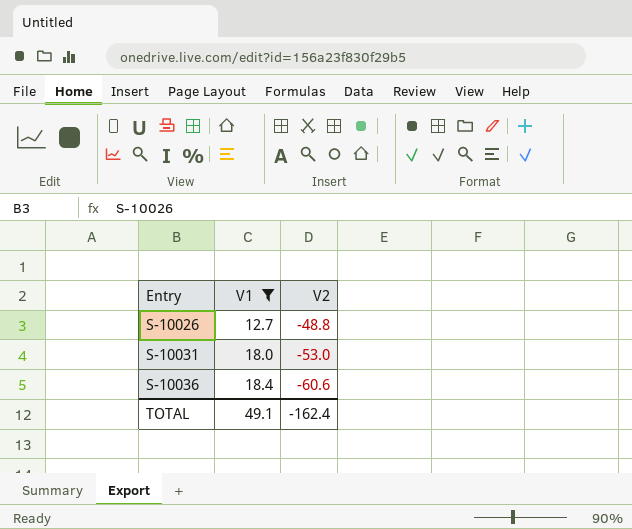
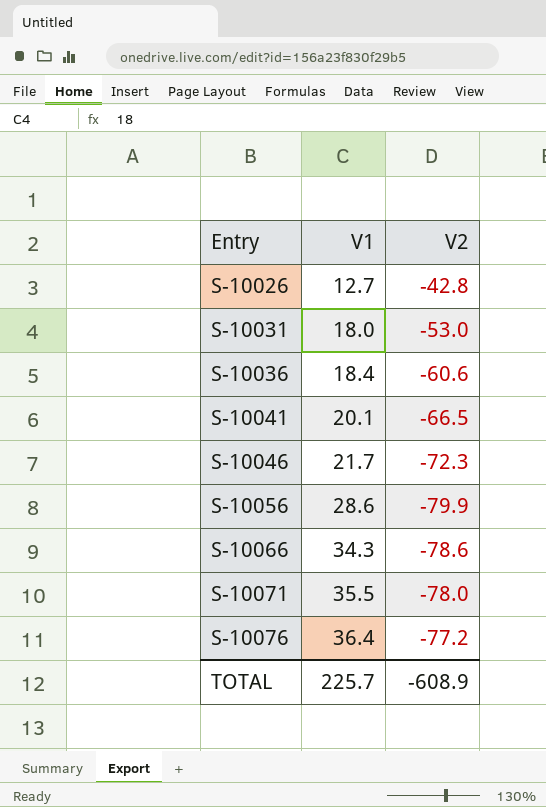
filter: V1 <= 18.4 -> none
S-10026 | V2: -48.8 -> -42.8
TOTAL | V1: 49.1 -> 225.7
TOTAL | V2: -162.4 -> -608.9

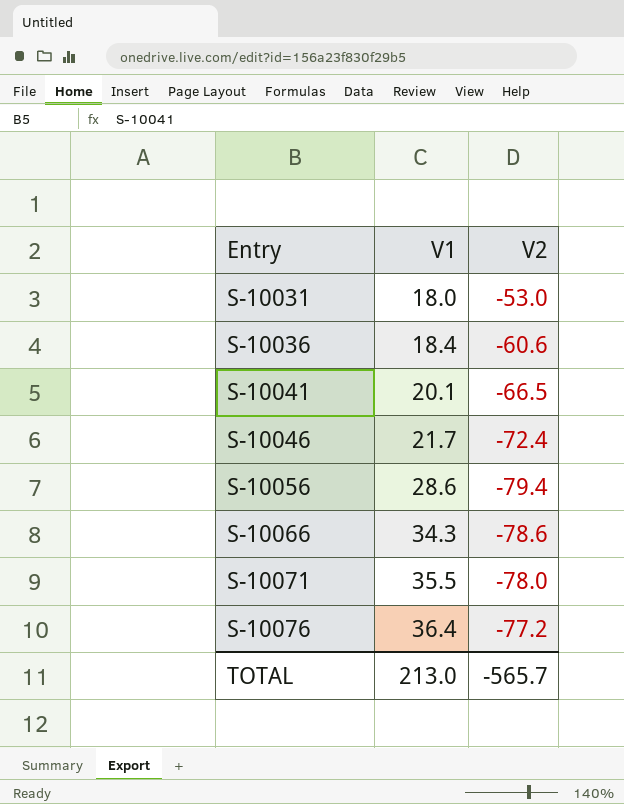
row S-10026: 12.7 | -42.8 -> none
S-10046 | V2: -72.3 -> -72.4
S-10056 | V2: -79.9 -> -79.4
TOTAL | V1: 225.7 -> 213.0
TOTAL | V2: -608.9 -> -565.7

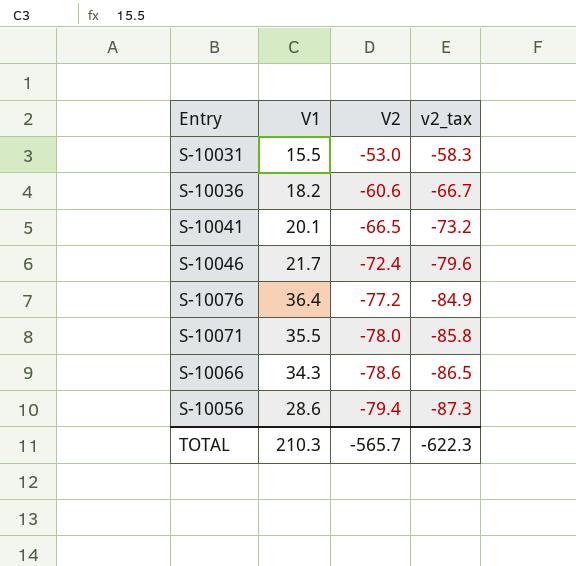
row order: Entry ascending -> V2 descending
column v2_tax | formula: none -> [V2] * 1.1
S-10031 | V1: 18.0 -> 15.5
S-10036 | V1: 18.4 -> 18.2
TOTAL | V1: 213.0 -> 210.3

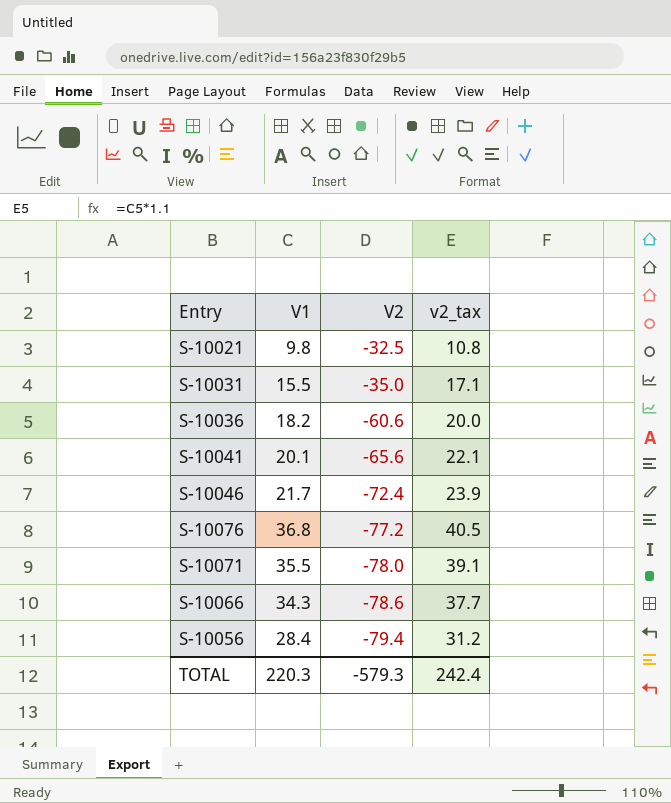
column v2_tax | formula: [V2] * 1.1 -> [V1] * 1.1
row S-10021: none -> 9.8 | -32.5 | 10.8
S-10031 | V2: -53.0 -> -35.0
S-10041 | V2: -66.5 -> -65.6
S-10076 | V1: 36.4 -> 36.8
S-10056 | V1: 28.6 -> 28.4
TOTAL | V1: 210.3 -> 220.3
TOTAL | V2: -565.7 -> -579.3
TOTAL | v2_tax: -622.3 -> 242.4

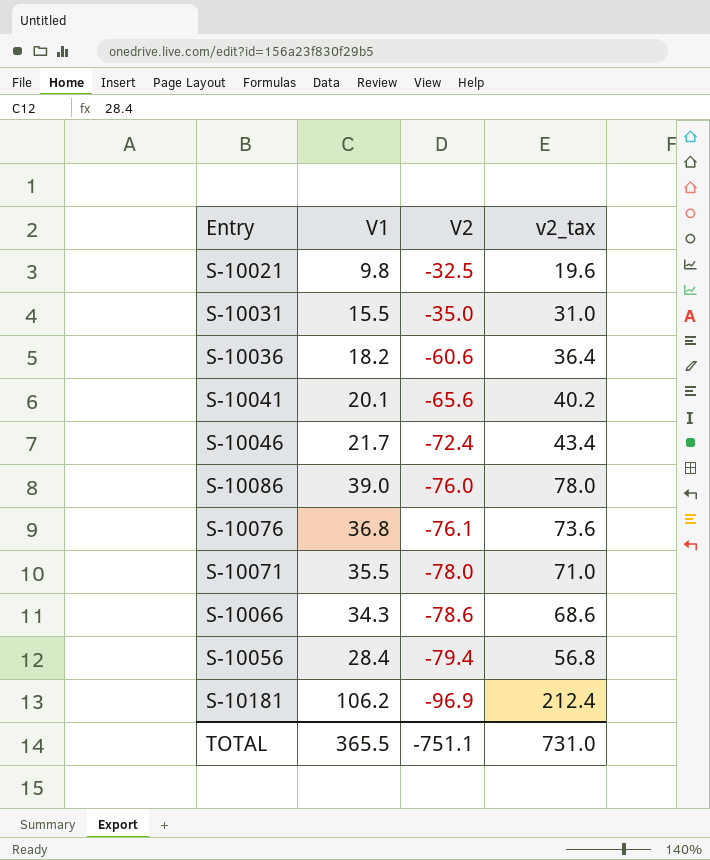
column v2_tax | formula: [V1] * 1.1 -> [V1] * 2
row S-10086: none -> 39.0 | -76.0 | 78.0
S-10076 | V2: -77.2 -> -76.1
row S-10181: none -> 106.2 | -96.9 | 212.4
TOTAL | V1: 220.3 -> 365.5
TOTAL | V2: -579.3 -> -751.1
TOTAL | v2_tax: 242.4 -> 731.0

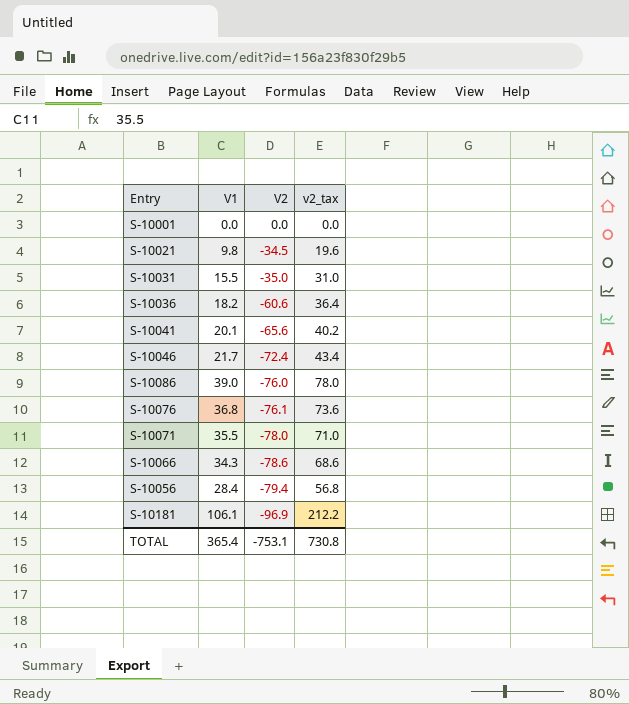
row S-10001: none -> 0.0 | 0.0 | 0.0
S-10021 | V2: -32.5 -> -34.5
S-10181 | V1: 106.2 -> 106.1
S-10181 | v2_tax: 212.4 -> 212.2
TOTAL | V1: 365.5 -> 365.4
TOTAL | V2: -751.1 -> -753.1
TOTAL | v2_tax: 731.0 -> 730.8

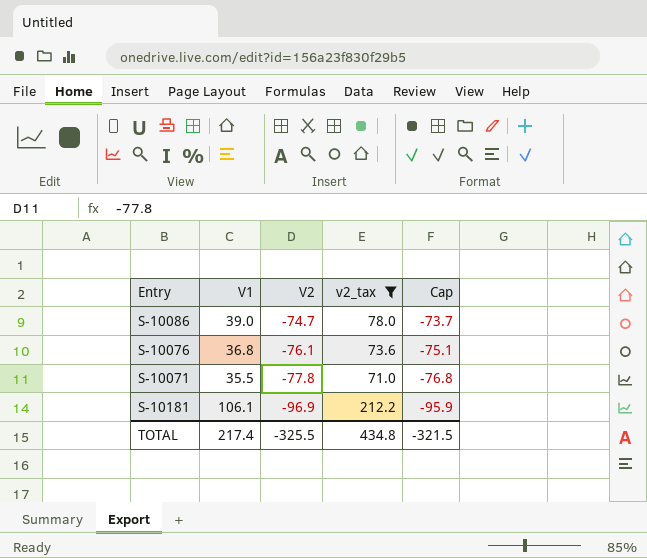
filter: none -> v2_tax >= 71.0
column Cap | formula: none -> [V2] + 1
S-10086 | V2: -76.0 -> -74.7
S-10071 | V2: -78.0 -> -77.8
TOTAL | V1: 365.4 -> 217.4
TOTAL | V2: -753.1 -> -325.5
TOTAL | v2_tax: 730.8 -> 434.8

